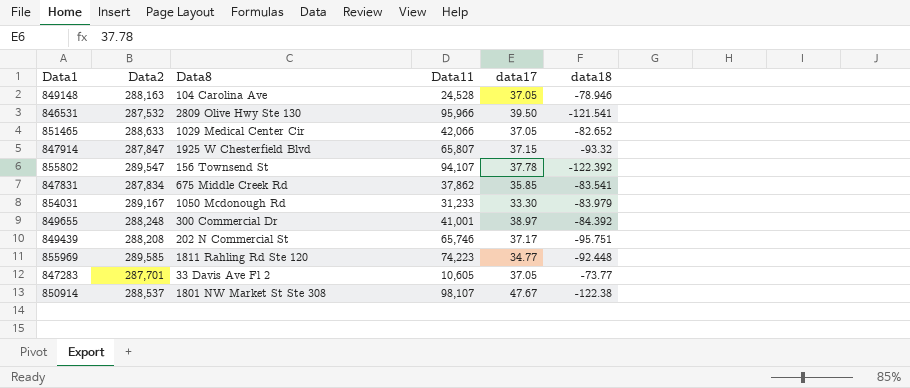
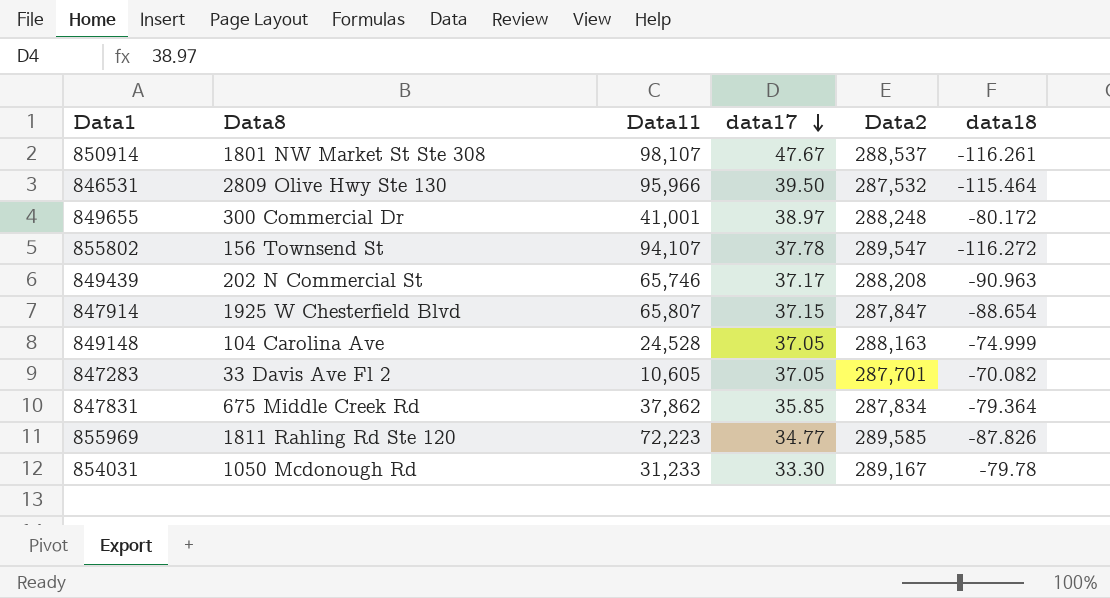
row order: none -> data17 descending
column Data2 | position: 2 -> 5
row 851465: 288,633 | 1029 Medical Center Cir | 42,066 | 37.05 | -82.652 -> none
850914 | data18: -122.38 -> -116.261
846531 | data18: -121.541 -> -115.464
849655 | data18: -84.392 -> -80.172
855802 | data18: -122.392 -> -116.272
849439 | data18: -95.751 -> -90.963
847914 | data18: -93.32 -> -88.654
849148 | data18: -78.946 -> -74.999
847283 | data18: -73.77 -> -70.082
847831 | data18: -83.541 -> -79.364
855969 | Data11: 74,223 -> 72,223
855969 | data18: -92.448 -> -87.826
854031 | data18: -83.979 -> -79.78

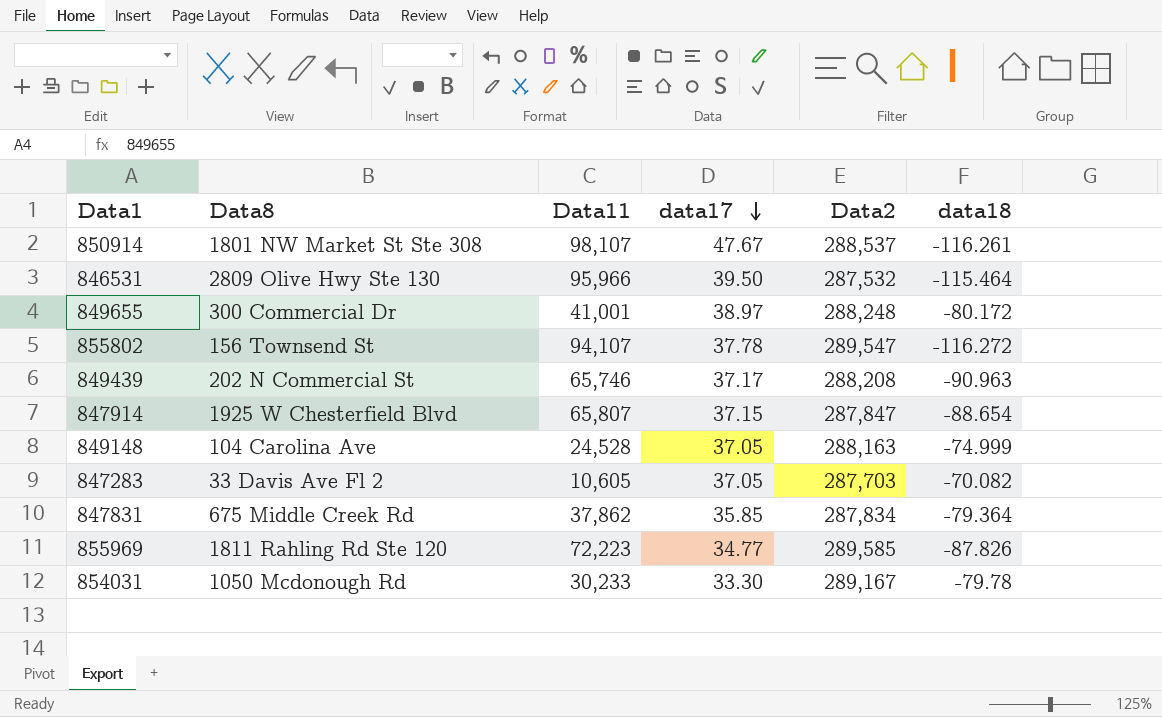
847283 | Data2: 287,701 -> 287,703
854031 | Data11: 31,233 -> 30,233

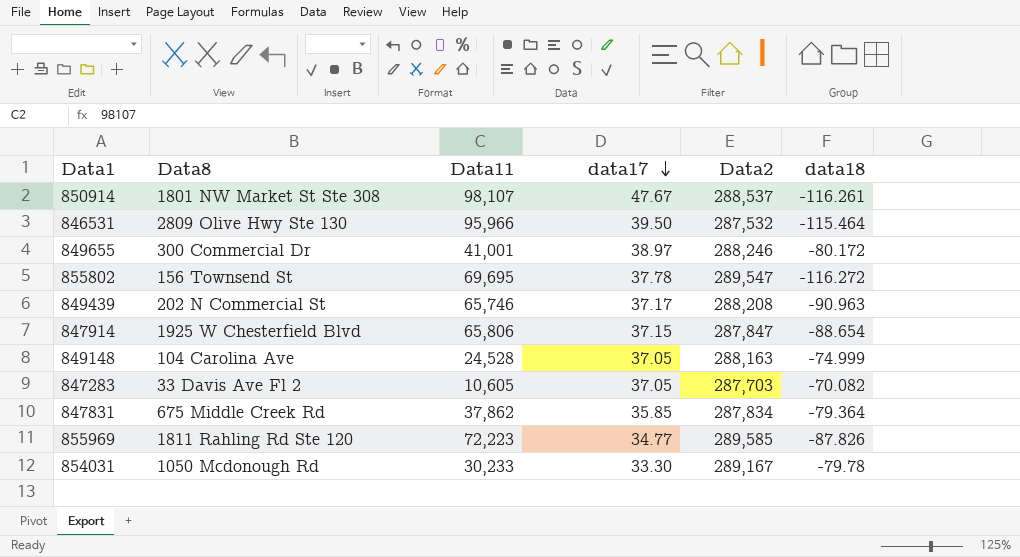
849655 | Data2: 288,248 -> 288,246
855802 | Data11: 94,107 -> 69,695
847914 | Data11: 65,807 -> 65,806

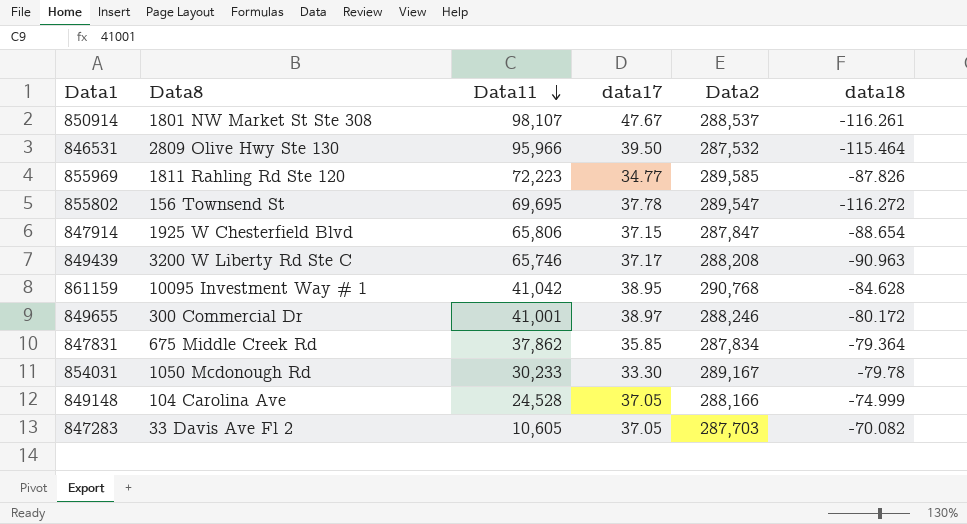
row order: data17 descending -> Data11 descending
849439 | Data8: 202 N Commercial St -> 3200 W Liberty Rd Ste C
row 861159: none -> 10095 Investment Way # 1 | 41,042 | 38.95 | 290,768 | -84.628
849148 | Data2: 288,163 -> 288,166

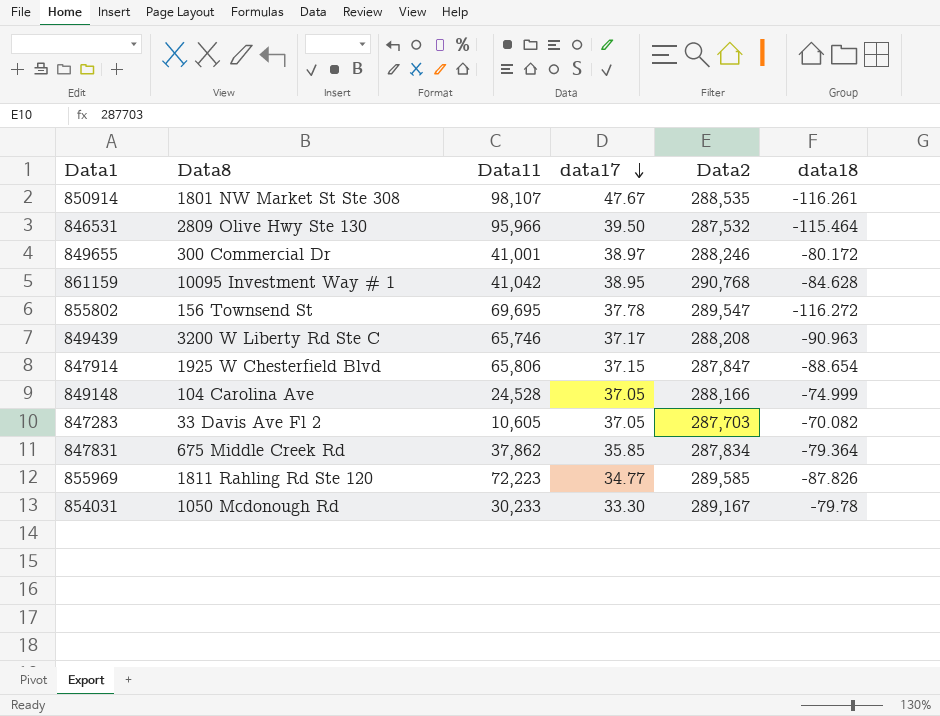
row order: Data11 descending -> data17 descending
850914 | Data2: 288,537 -> 288,535

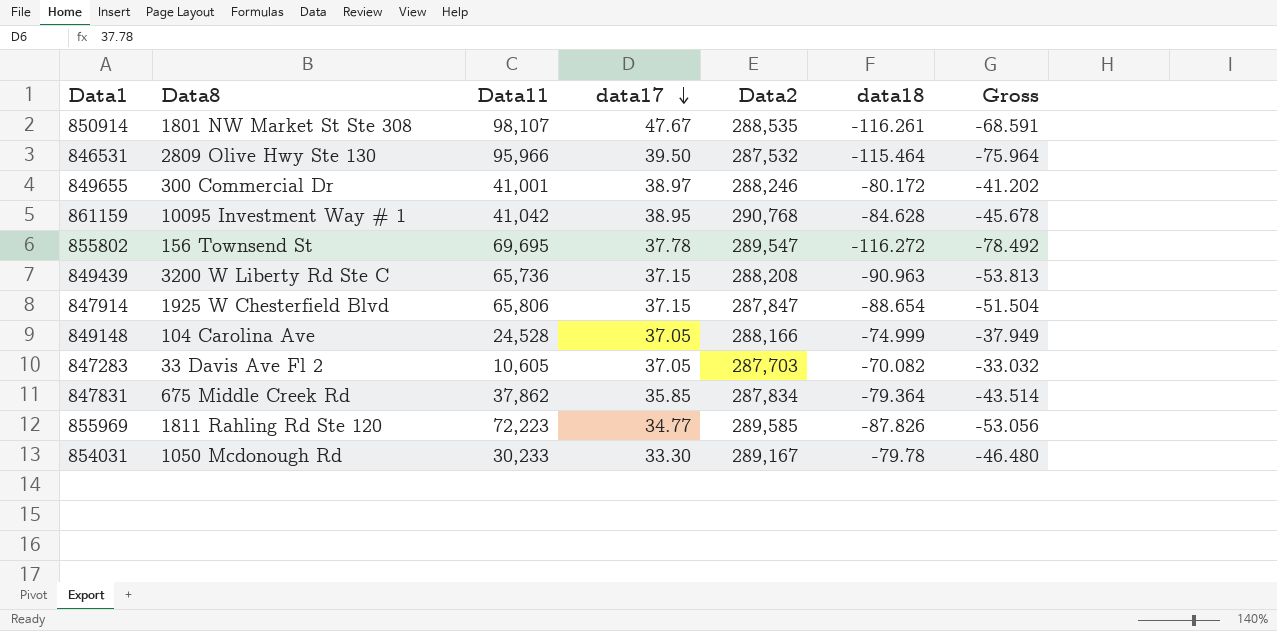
column Gross | formula: none -> [data17] + [data18]
849439 | Data11: 65,746 -> 65,736
849439 | data17: 37.17 -> 37.15

